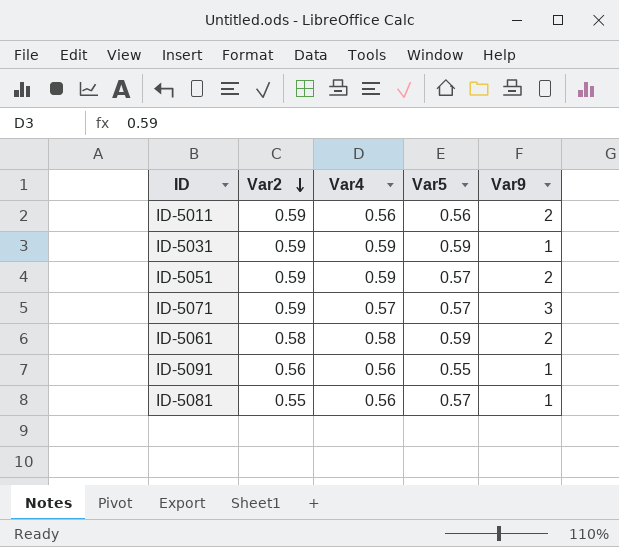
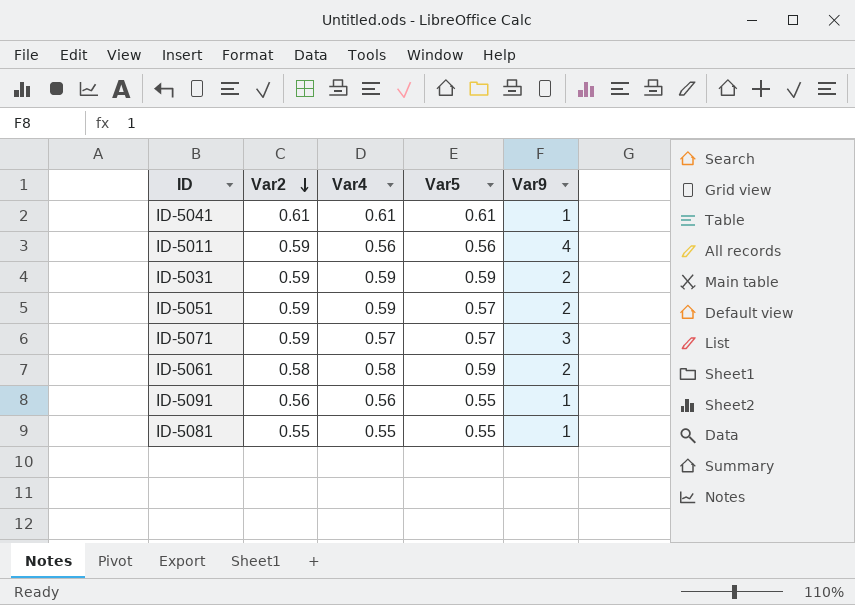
row ID-5041: none -> 0.61 | 0.61 | 0.61 | 1
ID-5011 | Var9: 2 -> 4
ID-5031 | Var9: 1 -> 2
ID-5081 | Var4: 0.56 -> 0.55
ID-5081 | Var5: 0.57 -> 0.55

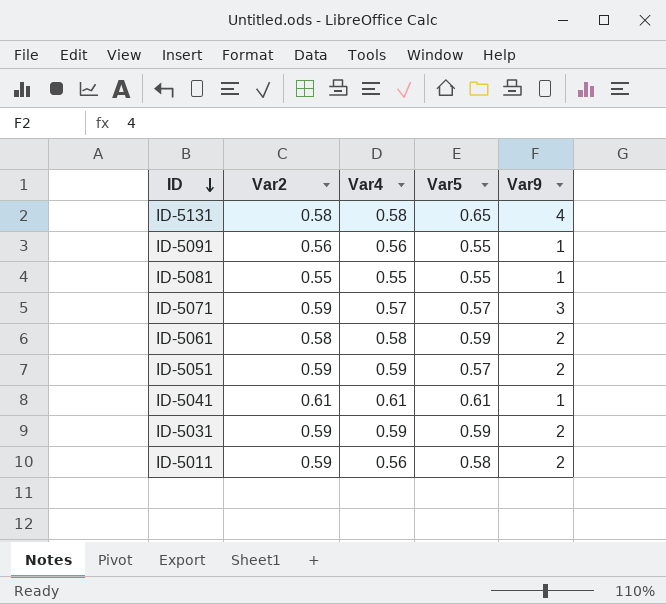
row order: Var2 descending -> ID descending
row ID-5131: none -> 0.58 | 0.58 | 0.65 | 4
ID-5011 | Var5: 0.56 -> 0.58
ID-5011 | Var9: 4 -> 2

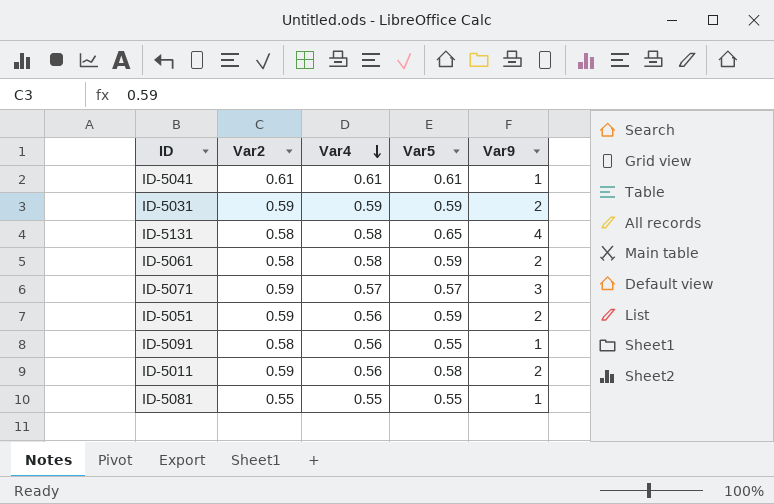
row order: ID descending -> Var4 descending
ID-5051 | Var4: 0.59 -> 0.56
ID-5051 | Var5: 0.57 -> 0.59
ID-5091 | Var2: 0.56 -> 0.58

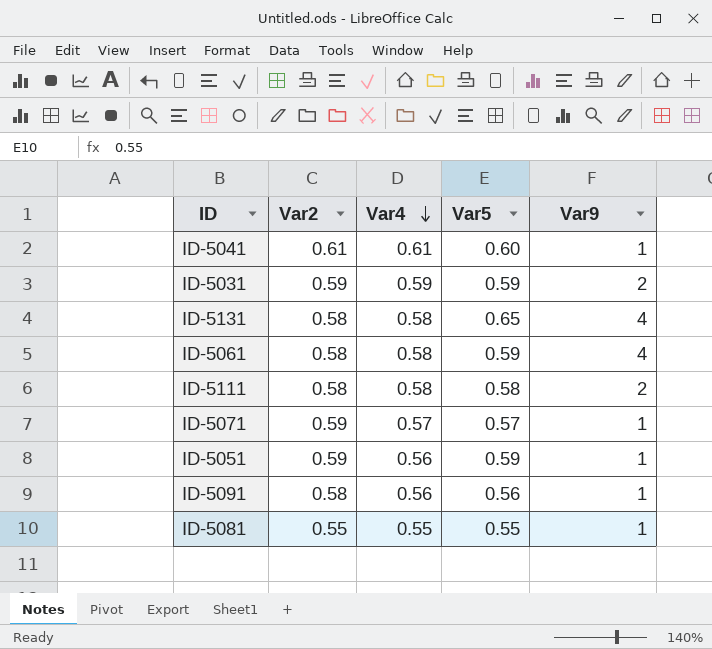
row ID-5011: 0.59 | 0.56 | 0.58 | 2 -> none
ID-5041 | Var5: 0.61 -> 0.60
ID-5061 | Var9: 2 -> 4
row ID-5111: none -> 0.58 | 0.58 | 0.58 | 2
ID-5071 | Var9: 3 -> 1
ID-5051 | Var9: 2 -> 1
ID-5091 | Var5: 0.55 -> 0.56

